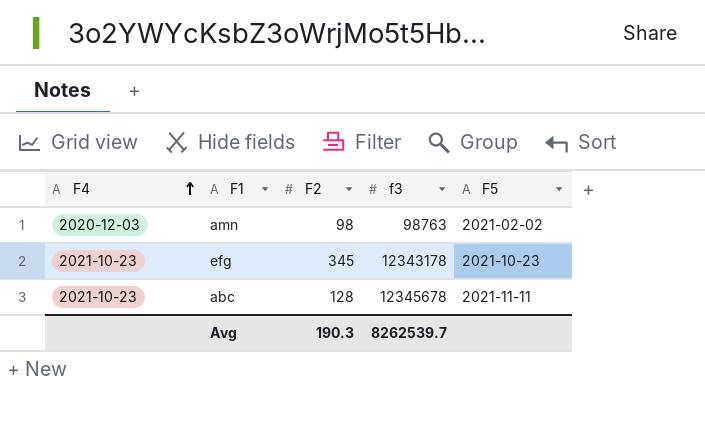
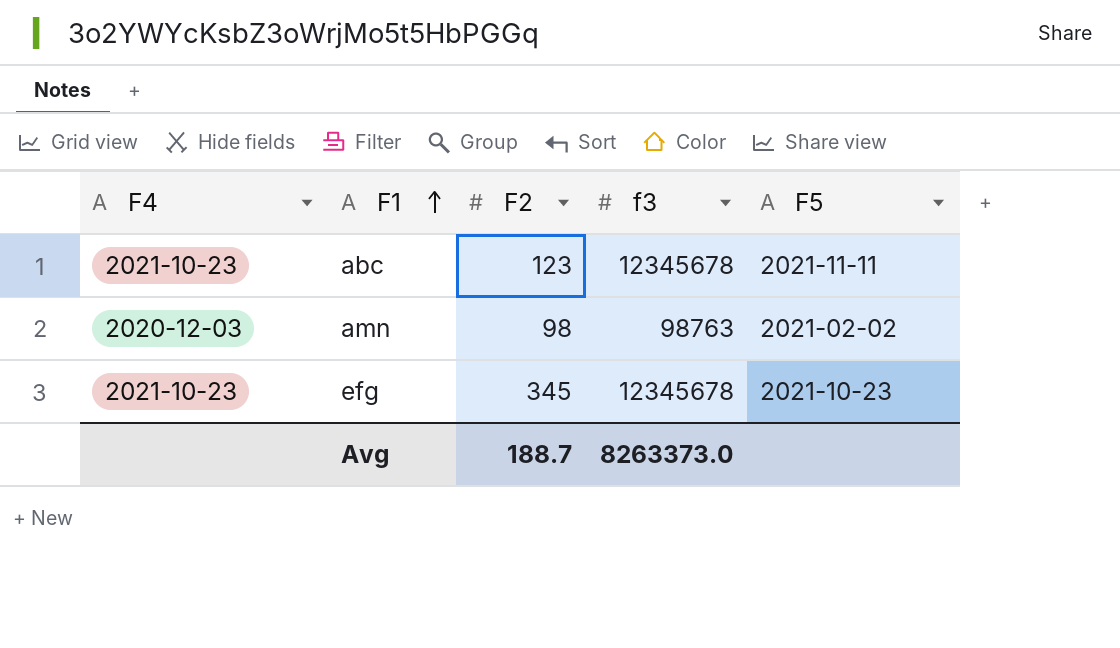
row order: F4 ascending -> F1 ascending
abc | F2: 128 -> 123
efg | f3: 12343178 -> 12345678
Avg | F2: 190.3 -> 188.7
Avg | f3: 8262539.7 -> 8263373.0

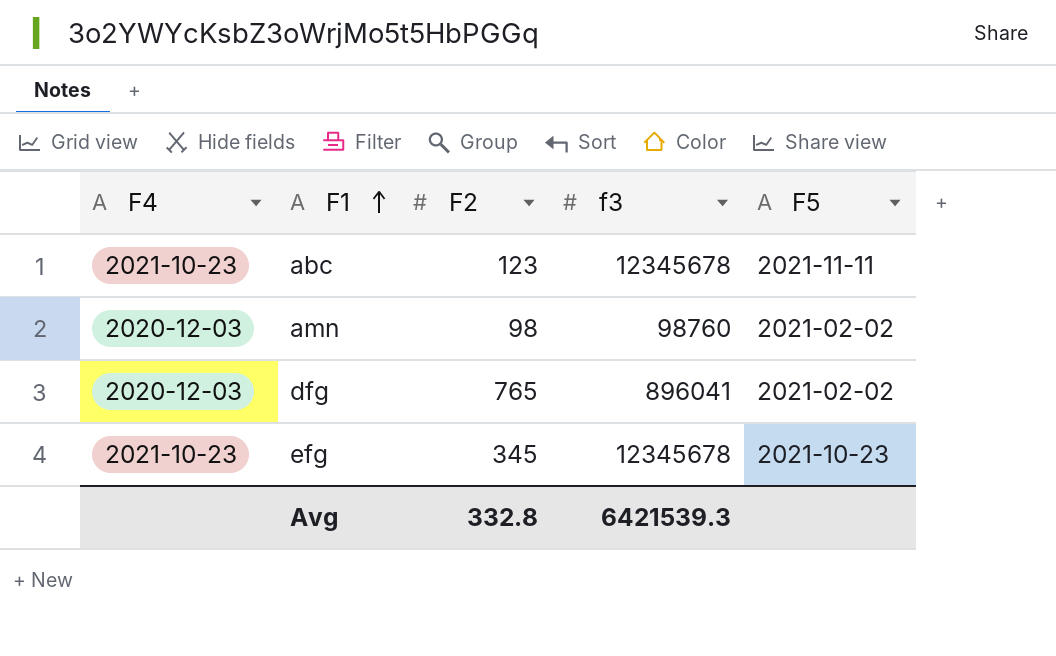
amn | f3: 98763 -> 98760
row dfg: none -> 2020-12-03 | 765 | 896041 | 2021-02-02
Avg | F2: 188.7 -> 332.8
Avg | f3: 8263373.0 -> 6421539.3

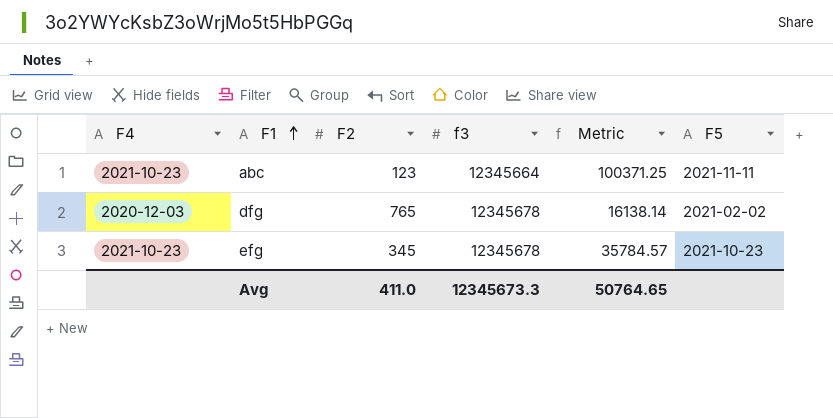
column Metric | formula: none -> [f3] / [F2]
row amn: 2020-12-03 | 98 | 98760 | 2021-02-02 -> none
abc | f3: 12345678 -> 12345664
dfg | f3: 896041 -> 12345678
Avg | F2: 332.8 -> 411.0
Avg | f3: 6421539.3 -> 12345673.3

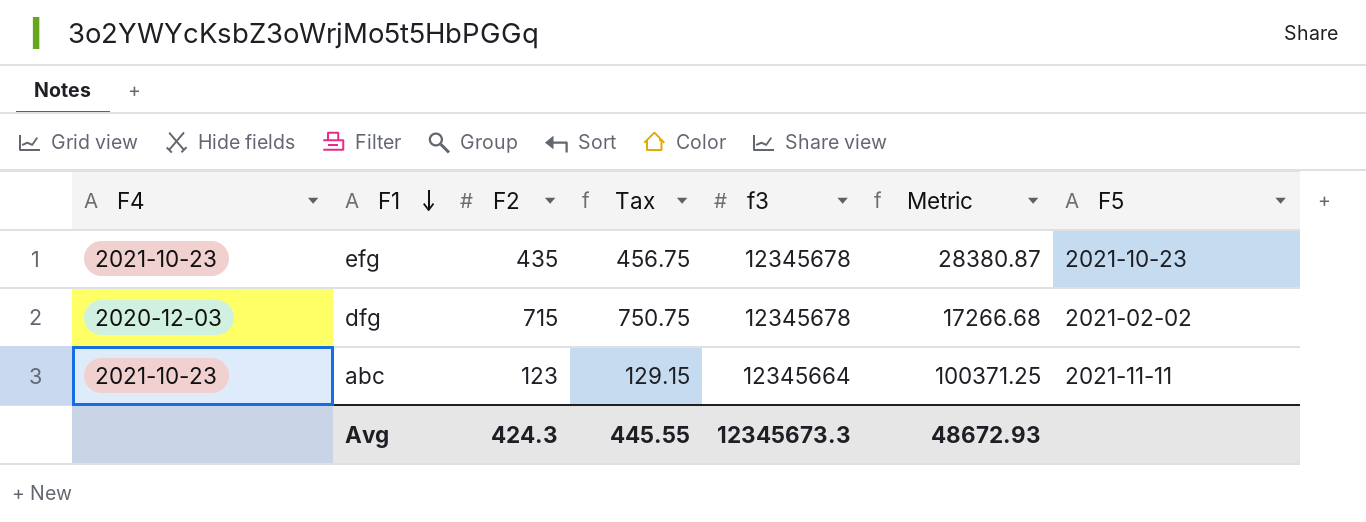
row order: F1 ascending -> F1 descending
column Tax | formula: none -> [F2] * 1.05
efg | F2: 345 -> 435
efg | Metric: 35784.57 -> 28380.87
dfg | F2: 765 -> 715
dfg | Metric: 16138.14 -> 17266.68
Avg | F2: 411.0 -> 424.3
Avg | Metric: 50764.65 -> 48672.93

